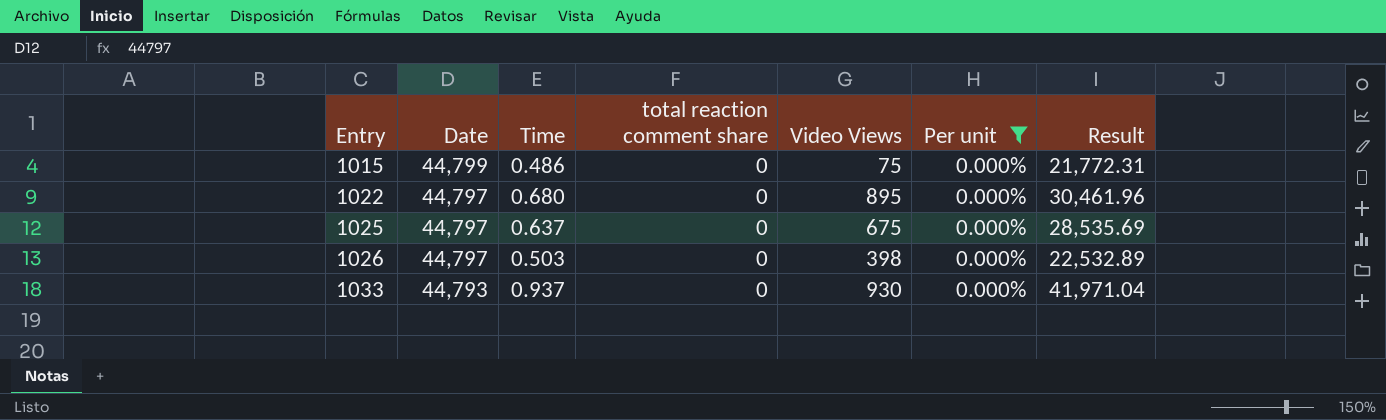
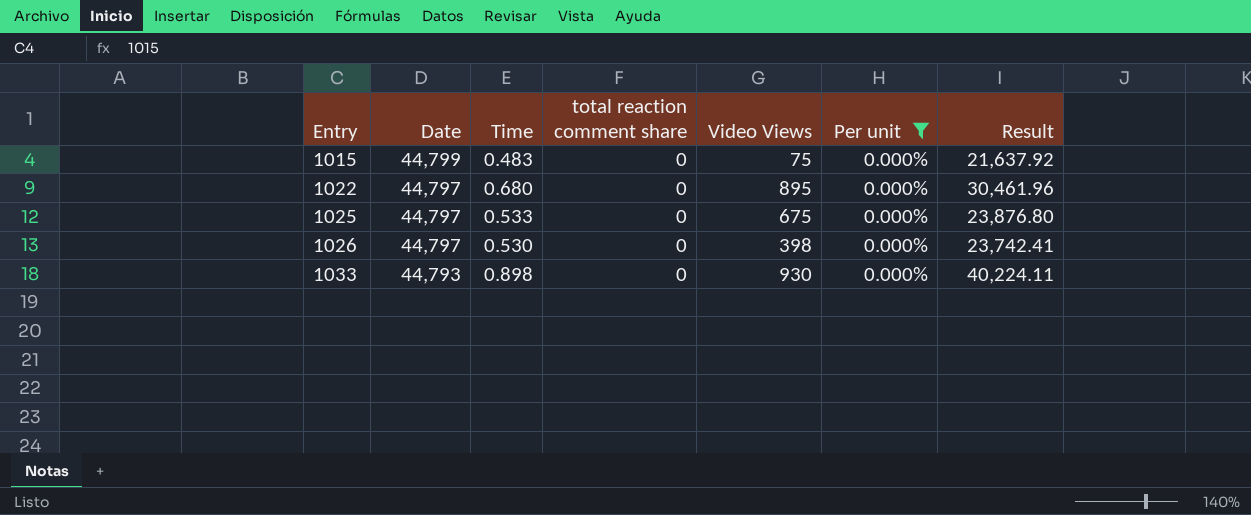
1015 | Time: 0.486 -> 0.483
1015 | Result: 21,772.31 -> 21,637.92
1025 | Time: 0.637 -> 0.533
1025 | Result: 28,535.69 -> 23,876.80
1026 | Time: 0.503 -> 0.530
1026 | Result: 22,532.89 -> 23,742.41
1033 | Time: 0.937 -> 0.898
1033 | Result: 41,971.04 -> 40,224.11

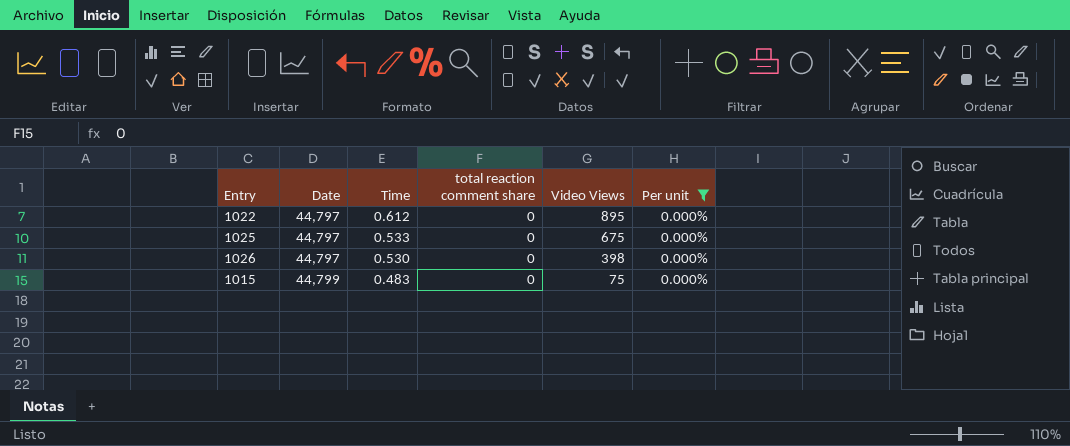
row order: Entry ascending -> Date ascending
column Result | formula: [Date] * [Time] -> none
row 1033: 44,793 | 0.898 | 0 | 930 | 0.000% | 40,224.11 -> none
1022 | Time: 0.680 -> 0.612

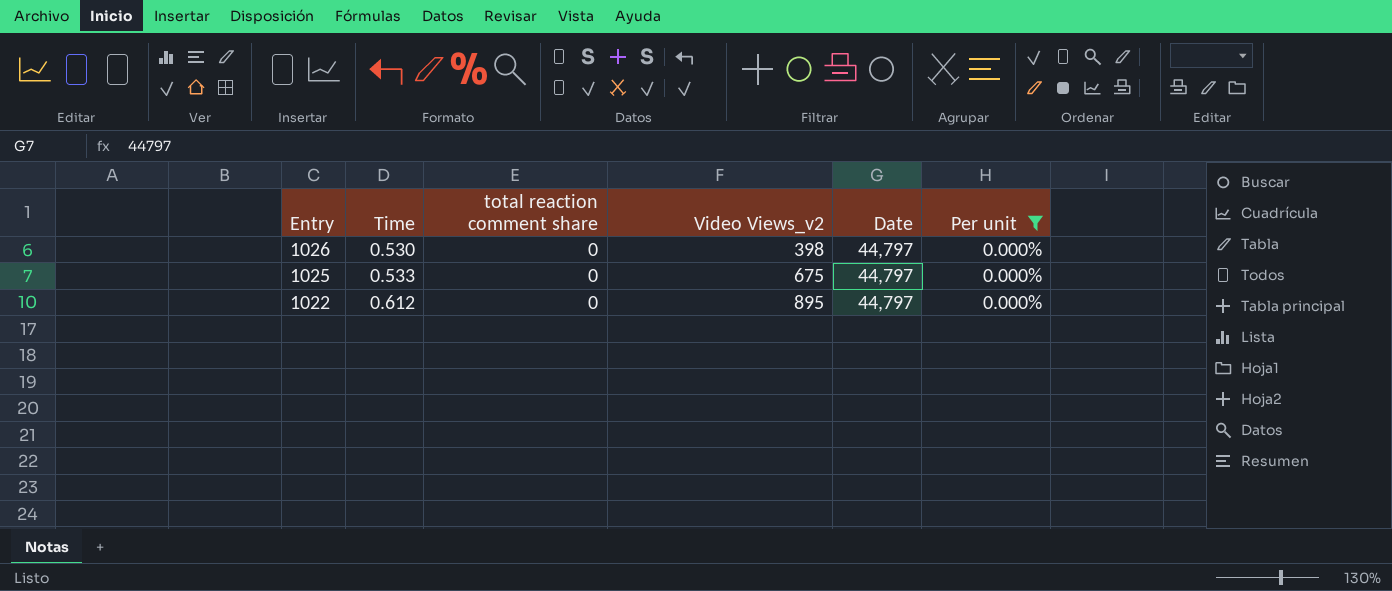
row order: Date ascending -> Entry descending
column name: Video Views -> Video Views_v2
column Date | position: 2 -> 5
row 1015: 44,799 | 0.483 | 0 | 75 | 0.000% -> none

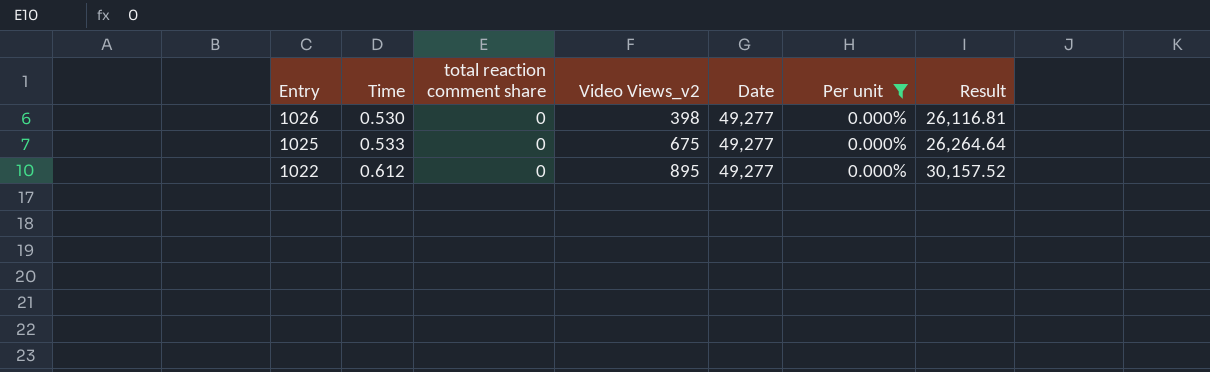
column Result | formula: none -> [Time] * [Date]
1026 | Date: 44,797 -> 49,277
1025 | Date: 44,797 -> 49,277
1022 | Date: 44,797 -> 49,277

